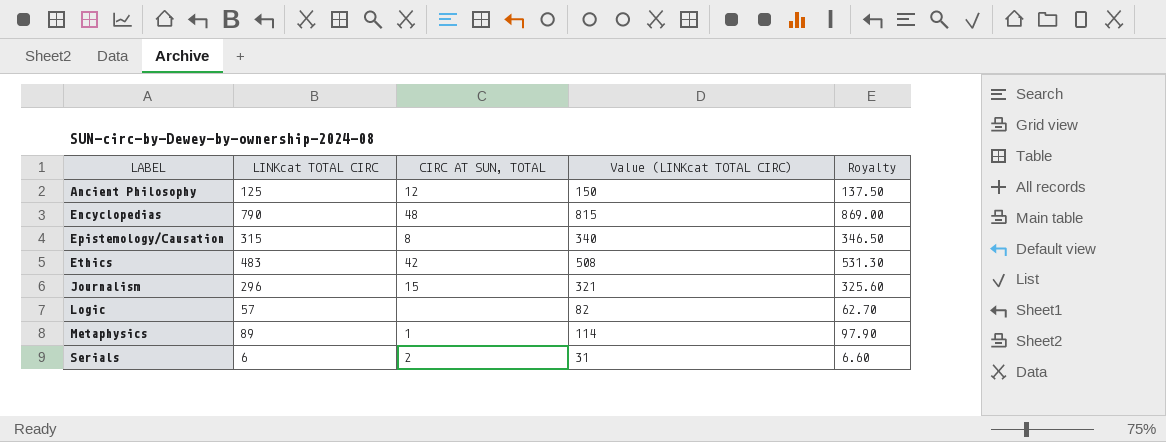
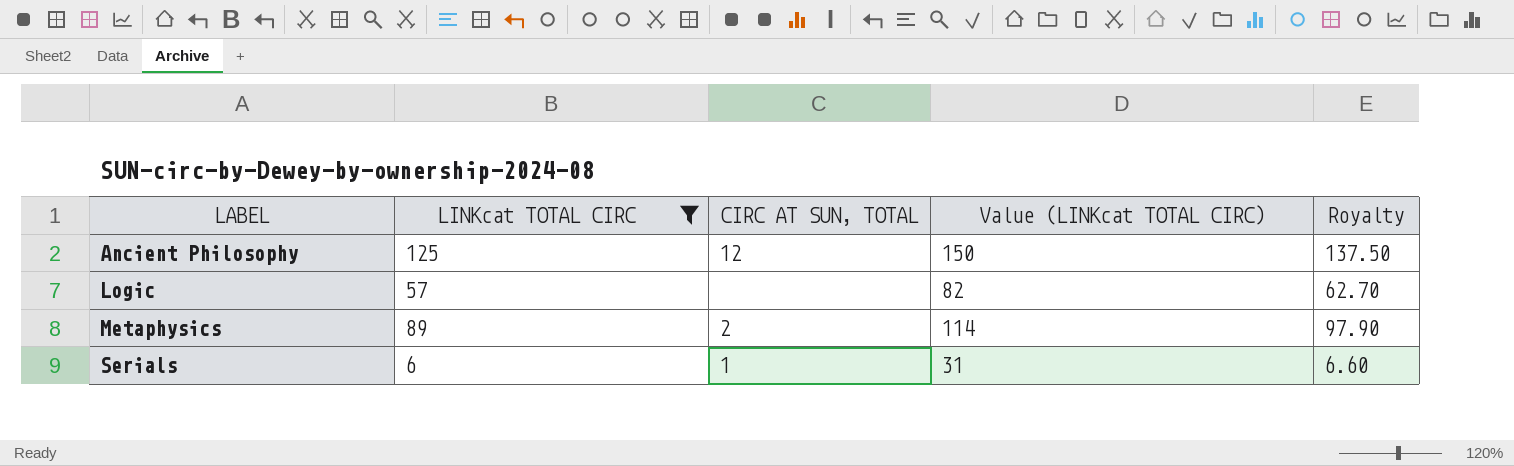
filter: none -> LINKcat TOTAL CIRC <= 125
Metaphysics | CIRC AT SUN, TOTAL: 1 -> 2
Serials | CIRC AT SUN, TOTAL: 2 -> 1

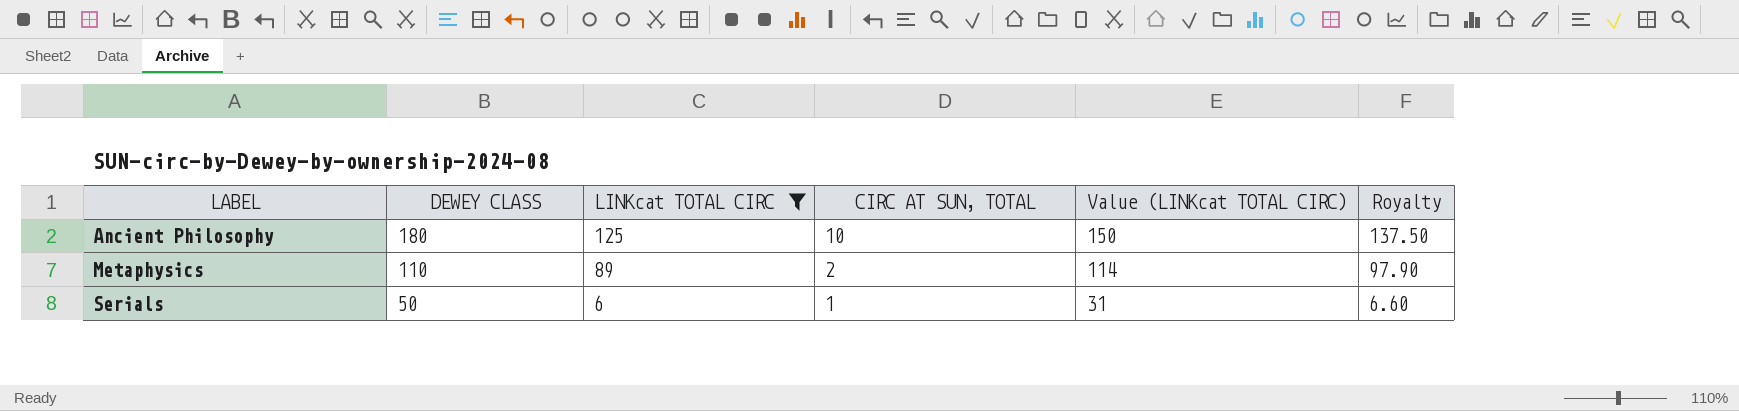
column DEWEY CLASS | position: none -> 2
row Logic: 57 | none | 82 | 62.70 -> none
Ancient Philosophy | CIRC AT SUN, TOTAL: 12 -> 10

